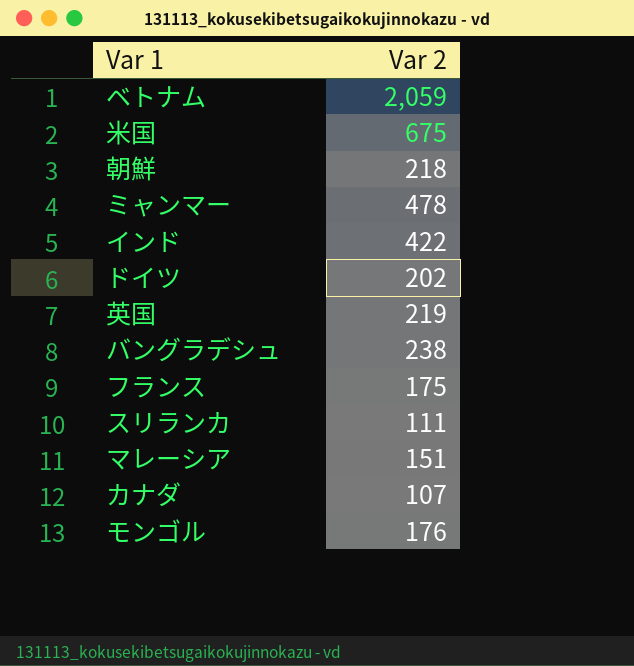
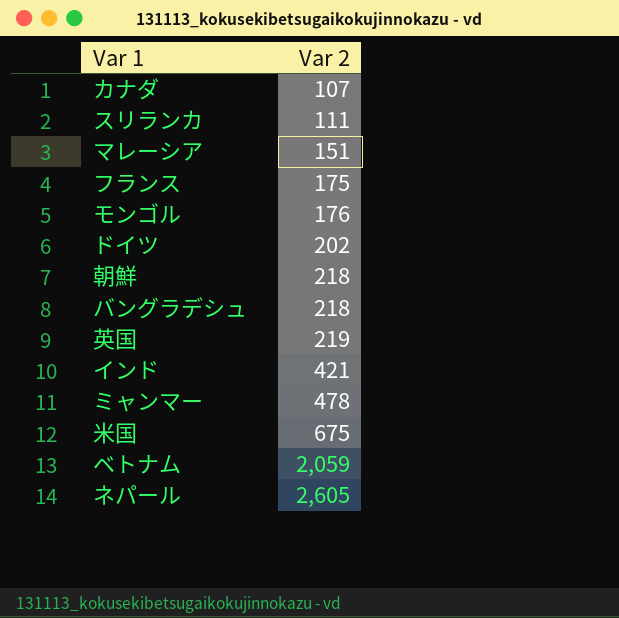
row order: none -> Var 2 ascending
バングラデシュ | Var 2: 238 -> 218
インド | Var 2: 422 -> 421
row ネパール: none -> 2,605

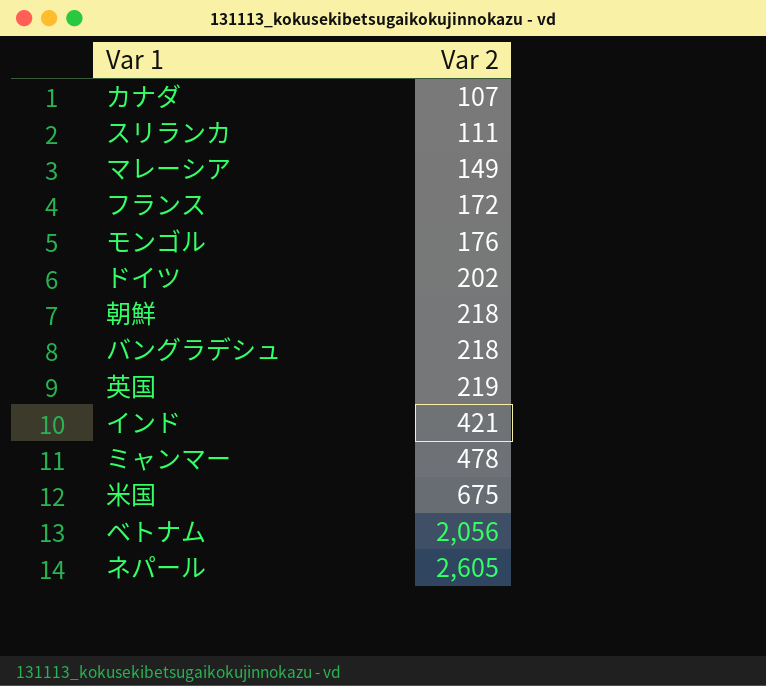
マレーシア | Var 2: 151 -> 149
フランス | Var 2: 175 -> 172
ベトナム | Var 2: 2,059 -> 2,056

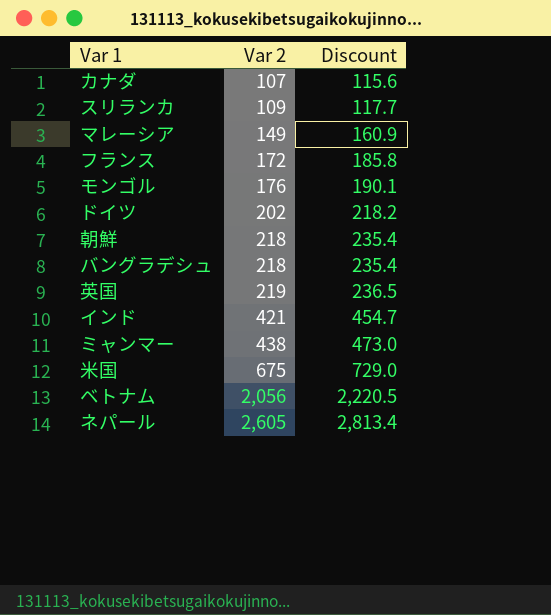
column Discount | formula: none -> [Var 2] * 1.08
スリランカ | Var 2: 111 -> 109
ミャンマー | Var 2: 478 -> 438

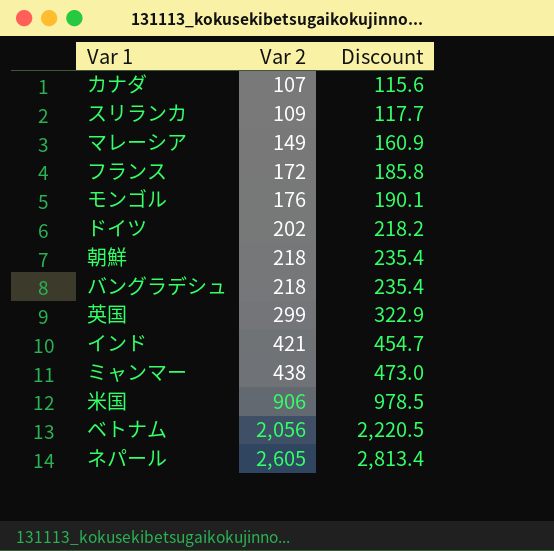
英国 | Var 2: 219 -> 299
英国 | Discount: 236.5 -> 322.9
米国 | Var 2: 675 -> 906
米国 | Discount: 729.0 -> 978.5

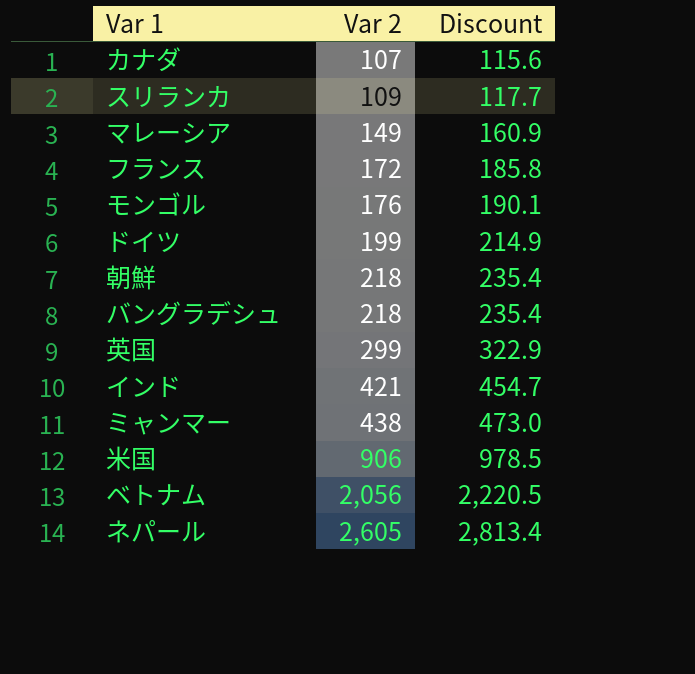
ドイツ | Var 2: 202 -> 199
ドイツ | Discount: 218.2 -> 214.9

